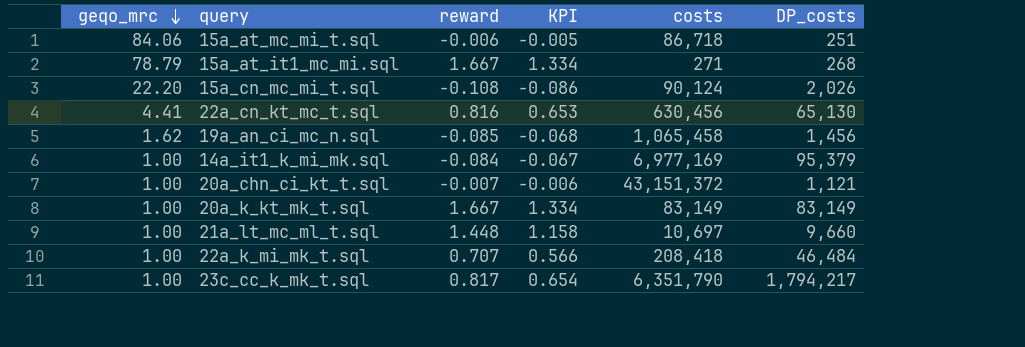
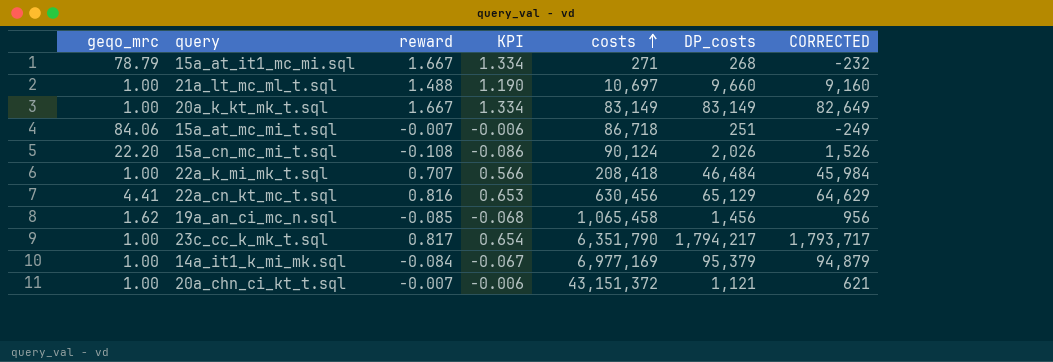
row order: geqo_mrc descending -> costs ascending
column CORRECTED | formula: none -> [DP_costs] - 500
21a_lt_mc_ml_t.sql | reward: 1.448 -> 1.488
21a_lt_mc_ml_t.sql | KPI: 1.158 -> 1.190
15a_at_mc_mi_t.sql | reward: -0.006 -> -0.007
15a_at_mc_mi_t.sql | KPI: -0.005 -> -0.006
22a_cn_kt_mc_t.sql | DP_costs: 65,130 -> 65,129

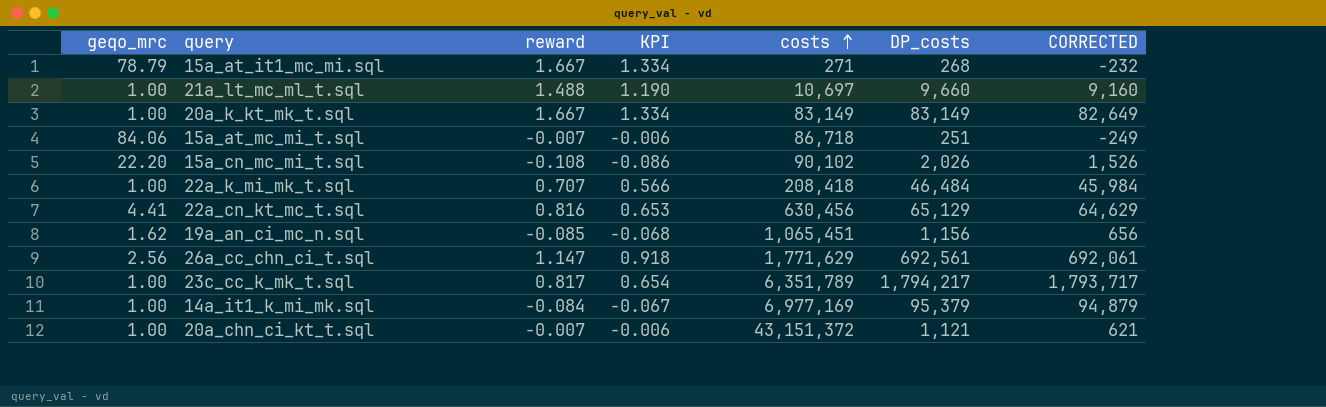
15a_cn_mc_mi_t.sql | costs: 90,124 -> 90,102
19a_an_ci_mc_n.sql | costs: 1,065,458 -> 1,065,451
19a_an_ci_mc_n.sql | DP_costs: 1,456 -> 1,156
19a_an_ci_mc_n.sql | CORRECTED: 956 -> 656
row 26a_cc_chn_ci_t.sql: none -> 2.56 | 1.147 | 0.918 | 1,771,629 | 692,561 | 692,061
23c_cc_k_mk_t.sql | costs: 6,351,790 -> 6,351,789

